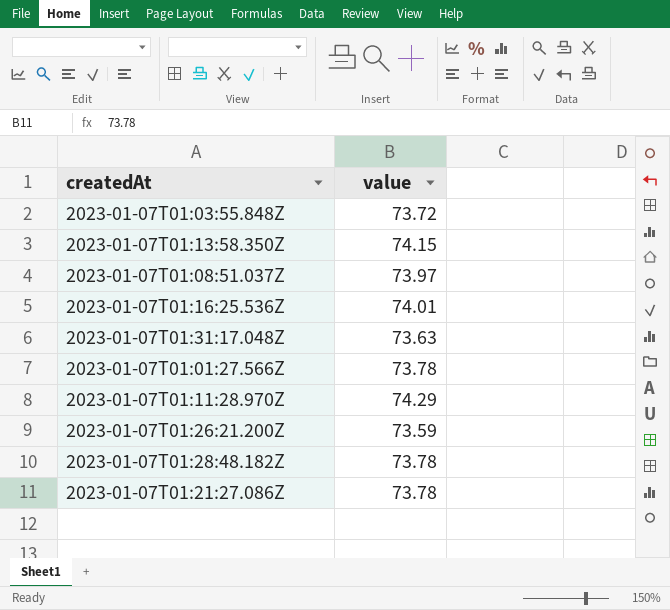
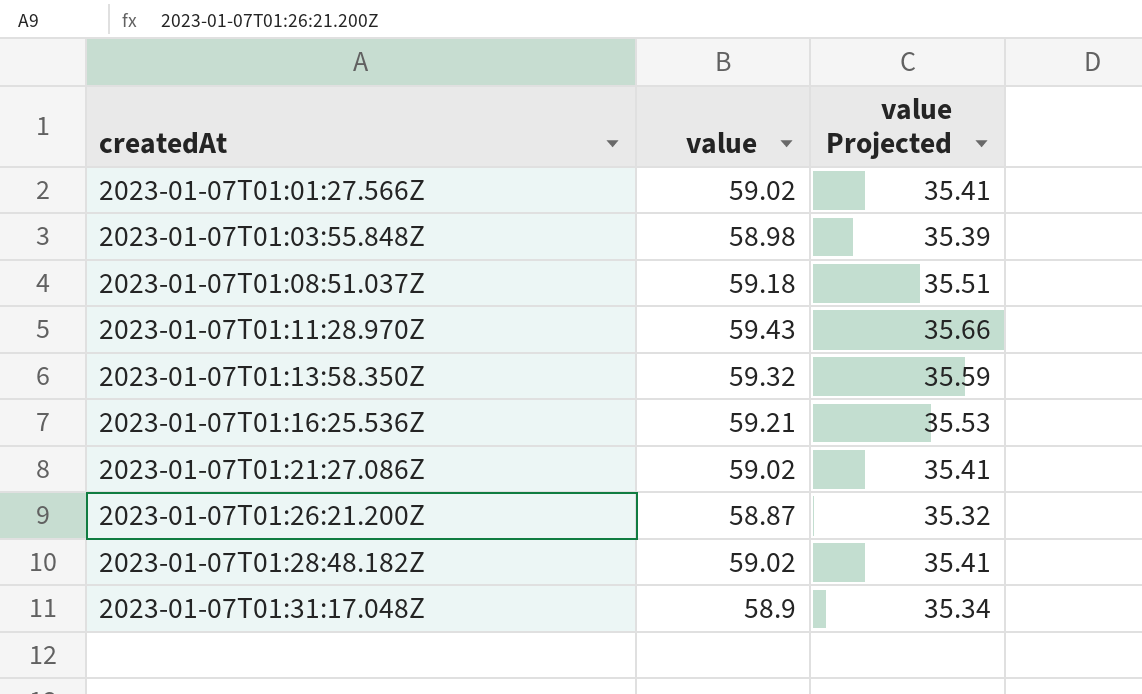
row order: none -> createdAt ascending
column value Projected | formula: none -> [value] * 0.6
2023-01-07T01:01:27.566Z | value: 73.78 -> 59.02
2023-01-07T01:03:55.848Z | value: 73.72 -> 58.98
2023-01-07T01:08:51.037Z | value: 73.97 -> 59.18
2023-01-07T01:11:28.970Z | value: 74.29 -> 59.43
2023-01-07T01:13:58.350Z | value: 74.15 -> 59.32
2023-01-07T01:16:25.536Z | value: 74.01 -> 59.21
2023-01-07T01:21:27.086Z | value: 73.78 -> 59.02
2023-01-07T01:26:21.200Z | value: 73.59 -> 58.87
2023-01-07T01:28:48.182Z | value: 73.78 -> 59.02
2023-01-07T01:31:17.048Z | value: 73.63 -> 58.9

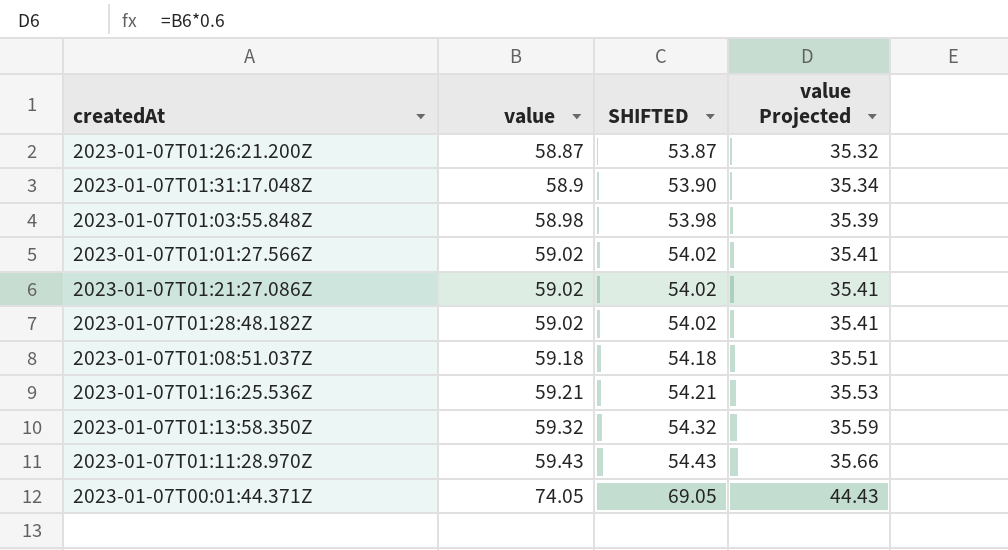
row order: createdAt ascending -> value ascending
column SHIFTED | formula: none -> [value] - 5
row 2023-01-07T00:01:44.371Z: none -> 74.05 | 69.05 | 44.43

